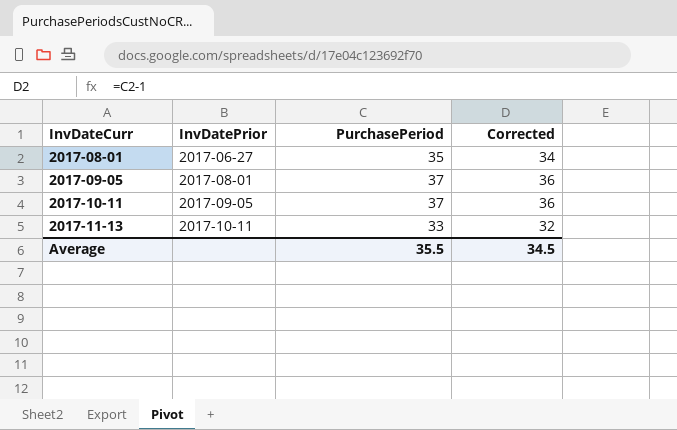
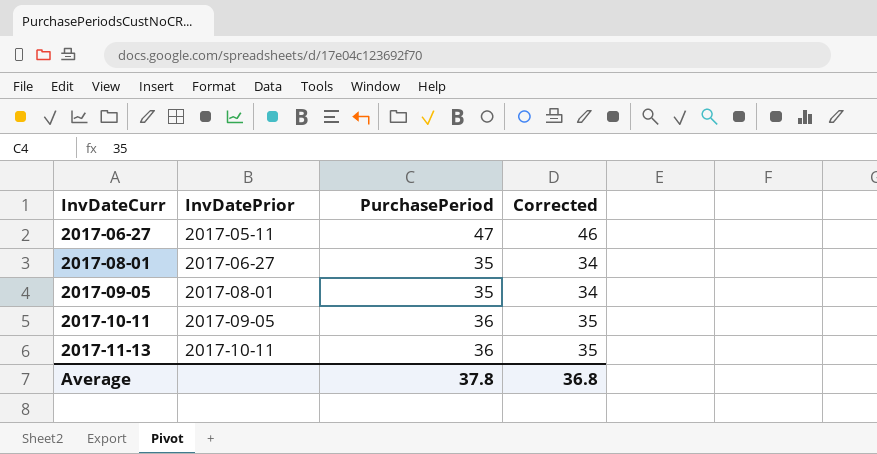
row 2017-06-27: none -> 2017-05-11 | 47 | 46
2017-09-05 | PurchasePeriod: 37 -> 35
2017-09-05 | Corrected: 36 -> 34
2017-10-11 | PurchasePeriod: 37 -> 36
2017-10-11 | Corrected: 36 -> 35
2017-11-13 | PurchasePeriod: 33 -> 36
2017-11-13 | Corrected: 32 -> 35
Average | PurchasePeriod: 35.5 -> 37.8
Average | Corrected: 34.5 -> 36.8

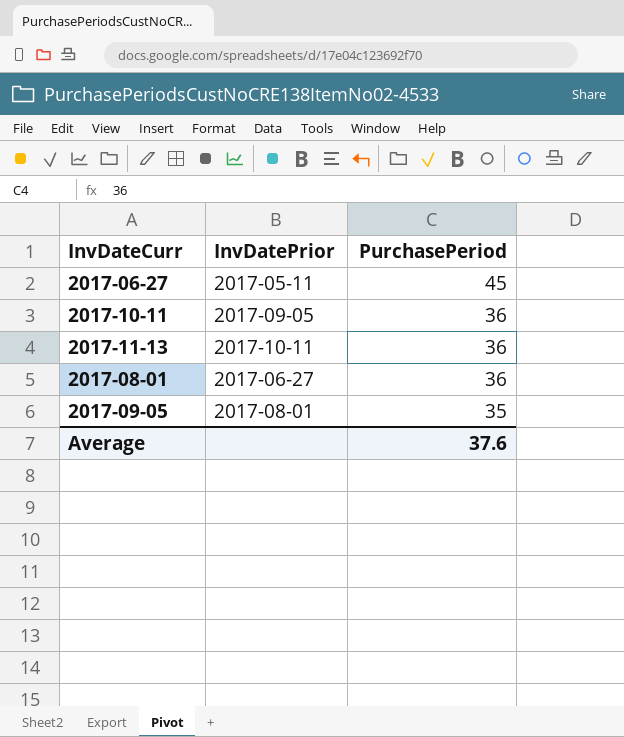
row order: InvDateCurr ascending -> PurchasePeriod descending
column Corrected | formula: [PurchasePeriod] - 1 -> none
2017-06-27 | PurchasePeriod: 47 -> 45
2017-08-01 | PurchasePeriod: 35 -> 36
Average | PurchasePeriod: 37.8 -> 37.6

